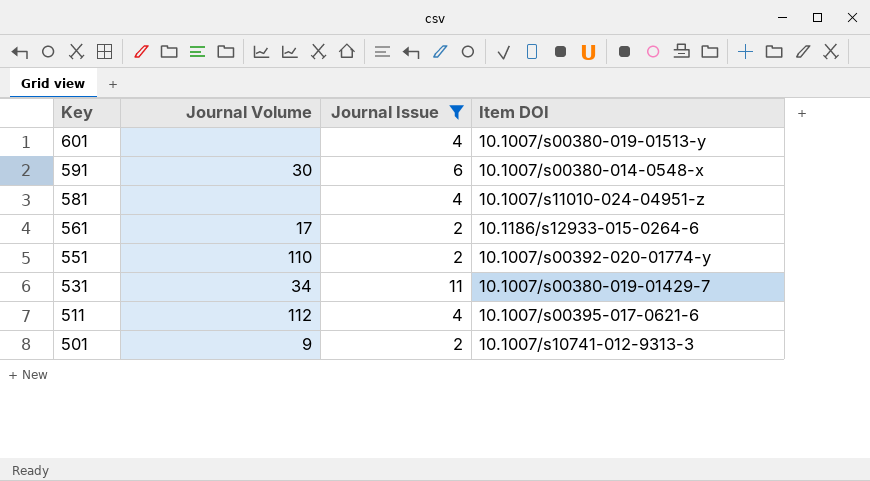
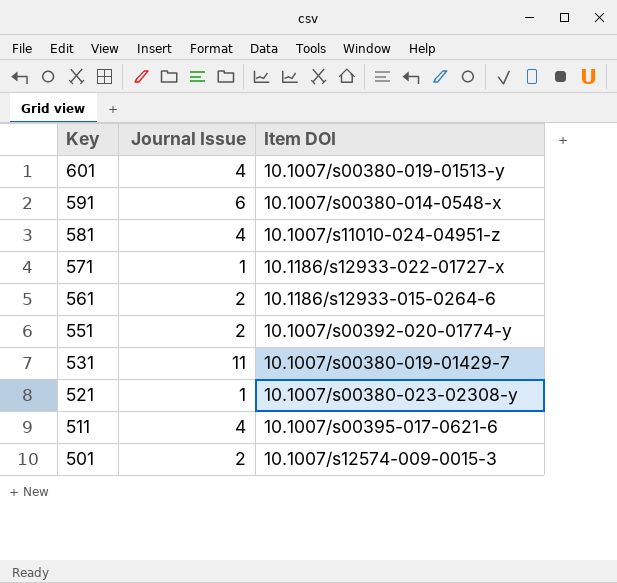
filter: Journal Issue != 1 -> none
column Journal Volume | position: 2 -> none
501 | Item DOI: 10.1007/s10741-012-9313-3 -> 10.1007/s12574-009-0015-3

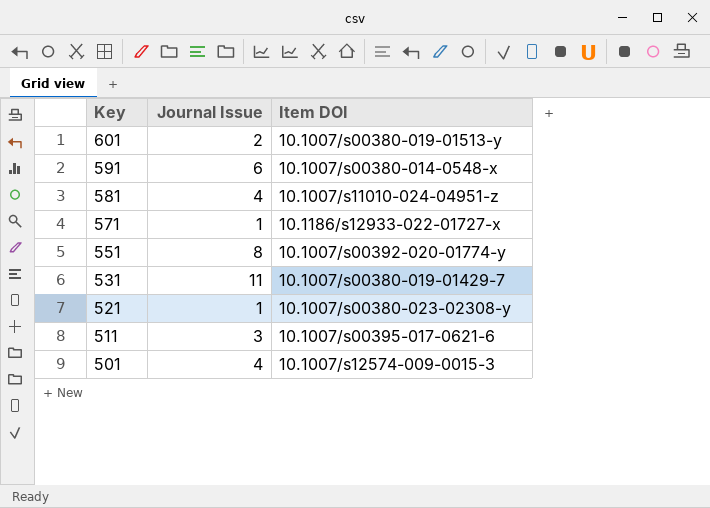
row 561: 2 | 10.1186/s12933-015-0264-6 -> none
601 | Journal Issue: 4 -> 2
551 | Journal Issue: 2 -> 8
511 | Journal Issue: 4 -> 3
501 | Journal Issue: 2 -> 4

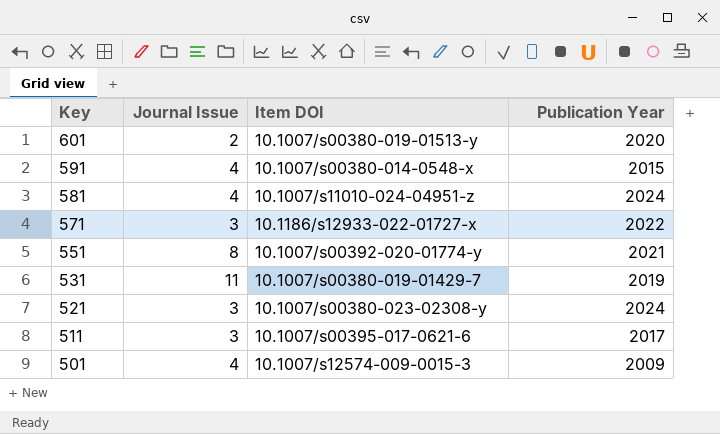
column Publication Year | position: none -> 4
591 | Journal Issue: 6 -> 4
571 | Journal Issue: 1 -> 3
521 | Journal Issue: 1 -> 3

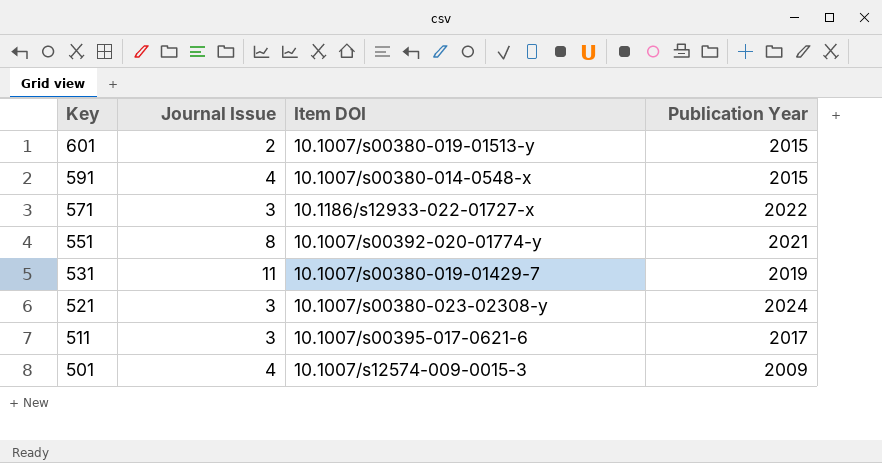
row 581: 4 | 10.1007/s11010-024-04951-z | 2024 -> none
601 | Publication Year: 2020 -> 2015

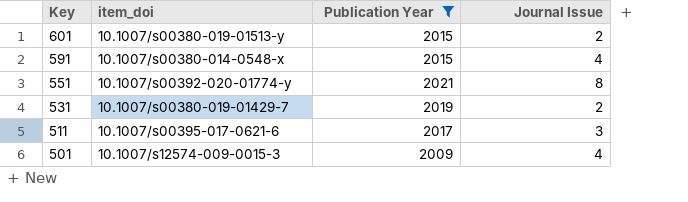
filter: none -> Publication Year <= 2021
column name: Item DOI -> item_doi
column Journal Issue | position: 2 -> 4
531 | Journal Issue: 11 -> 2

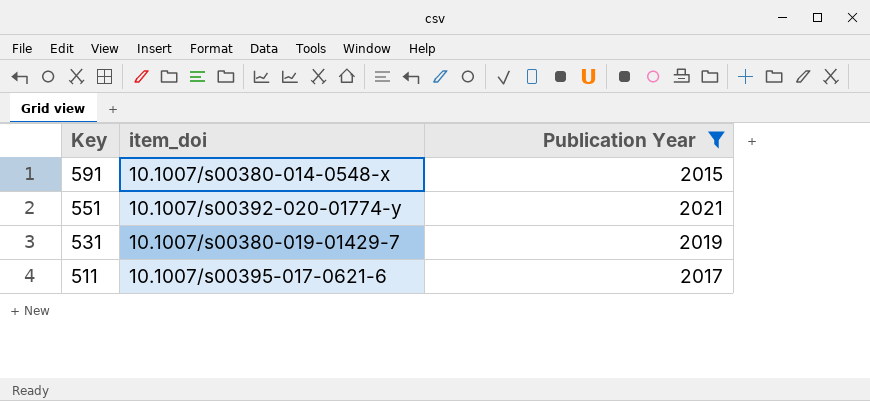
column Journal Issue | position: 4 -> none
row 601: 10.1007/s00380-019-01513-y | 2015 | 2 -> none
row 501: 10.1007/s12574-009-0015-3 | 2009 | 4 -> none

